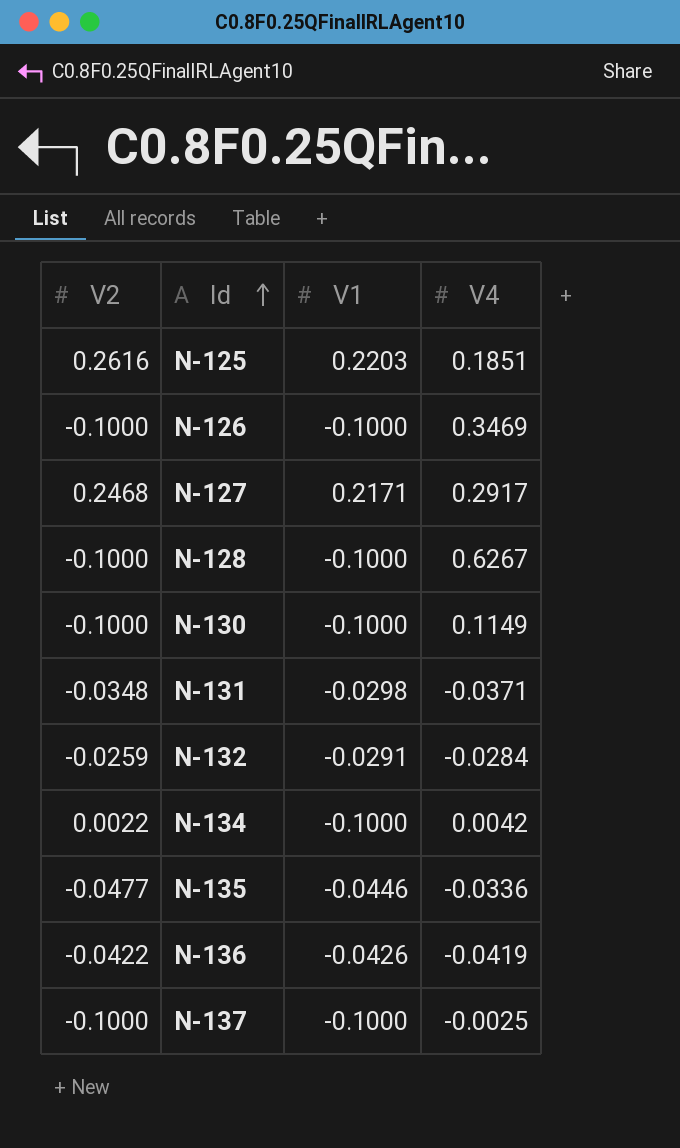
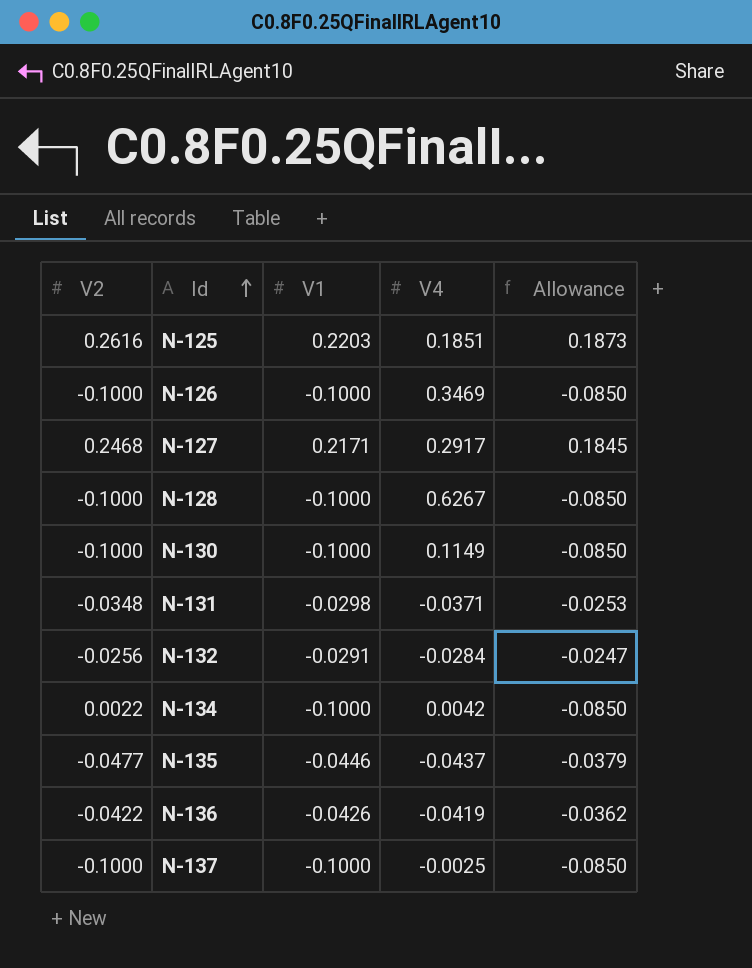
column Allowance | formula: none -> [V1] * 0.85
N-132 | V2: -0.0259 -> -0.0256
N-135 | V4: -0.0336 -> -0.0437

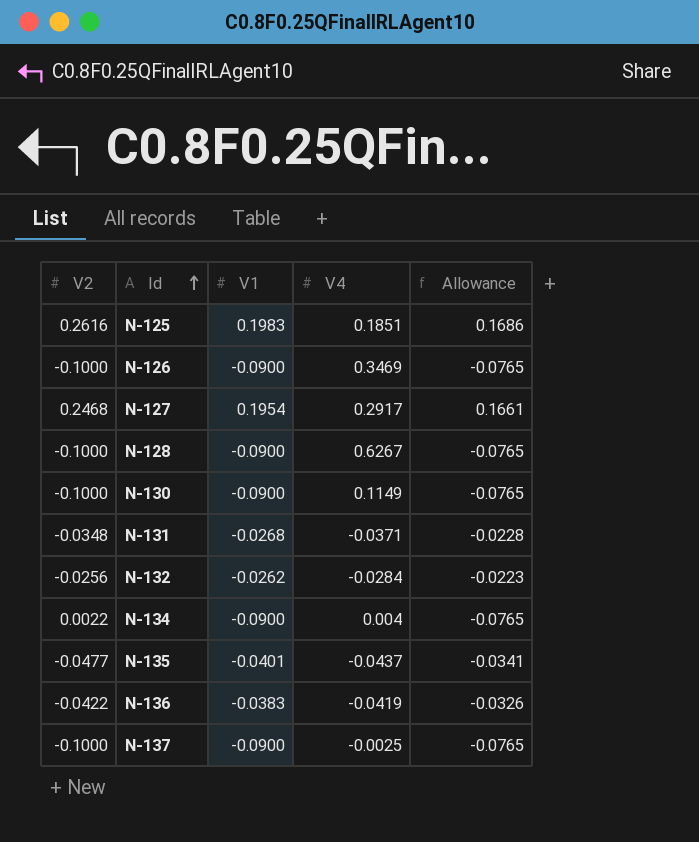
N-125 | V1: 0.2203 -> 0.1983
N-125 | Allowance: 0.1873 -> 0.1686
N-126 | V1: -0.1000 -> -0.0900
N-126 | Allowance: -0.0850 -> -0.0765
N-127 | V1: 0.2171 -> 0.1954
N-127 | Allowance: 0.1845 -> 0.1661
N-128 | V1: -0.1000 -> -0.0900
N-128 | Allowance: -0.0850 -> -0.0765
N-130 | V1: -0.1000 -> -0.0900
N-130 | Allowance: -0.0850 -> -0.0765
N-131 | V1: -0.0298 -> -0.0268
N-131 | Allowance: -0.0253 -> -0.0228
N-132 | V1: -0.0291 -> -0.0262
N-132 | Allowance: -0.0247 -> -0.0223
N-134 | V1: -0.1000 -> -0.0900
N-134 | V4: 0.0042 -> 0.004
N-134 | Allowance: -0.0850 -> -0.0765
N-135 | V1: -0.0446 -> -0.0401
N-135 | Allowance: -0.0379 -> -0.0341
N-136 | V1: -0.0426 -> -0.0383
N-136 | Allowance: -0.0362 -> -0.0326
N-137 | V1: -0.1000 -> -0.0900
N-137 | Allowance: -0.0850 -> -0.0765

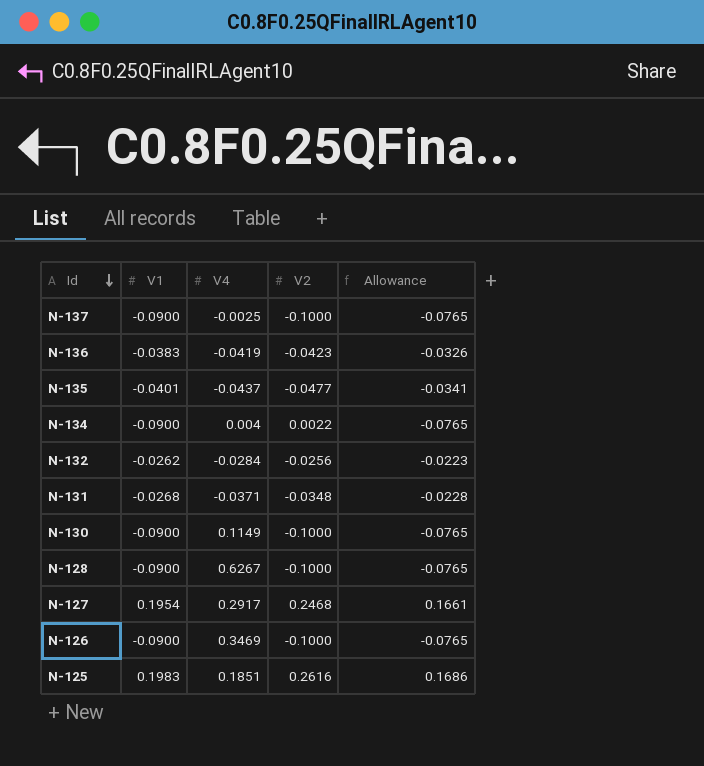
row order: Id ascending -> Id descending
column V2 | position: 1 -> 4
N-136 | V2: -0.0422 -> -0.0423

